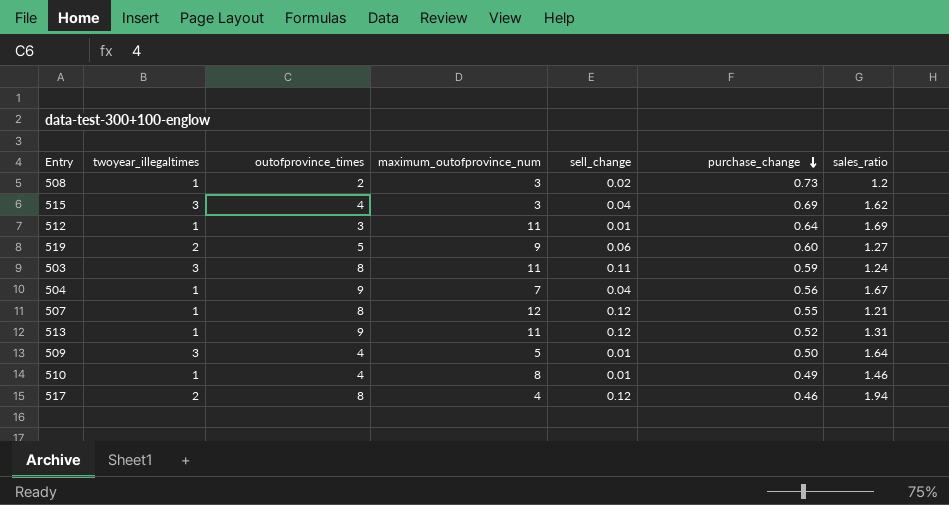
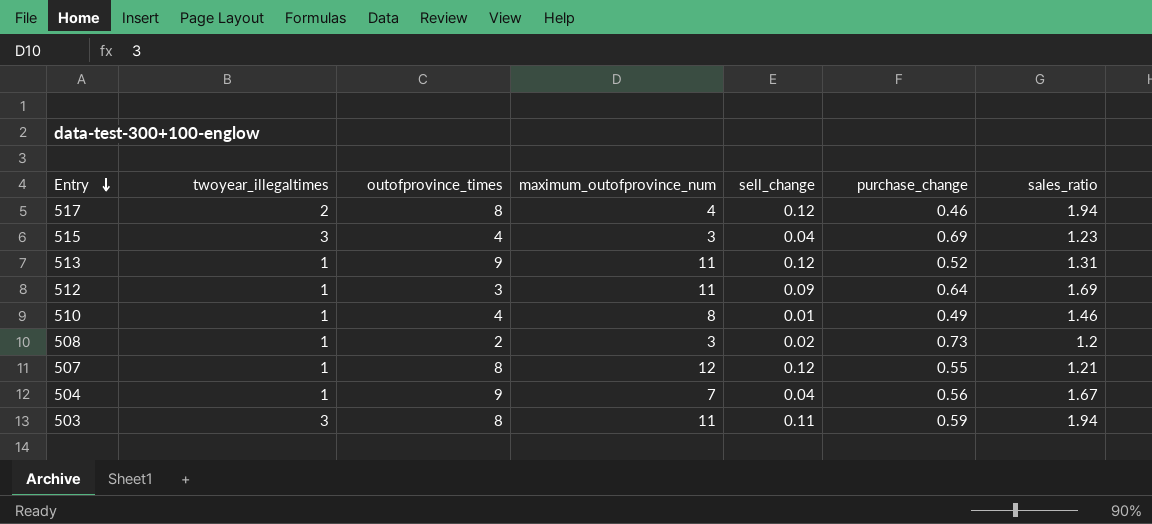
row order: purchase_change descending -> Entry descending
row 519: 2 | 5 | 9 | 0.06 | 0.60 | 1.27 -> none
row 509: 3 | 4 | 5 | 0.01 | 0.50 | 1.64 -> none
515 | sales_ratio: 1.62 -> 1.23
512 | sell_change: 0.01 -> 0.09
503 | sales_ratio: 1.24 -> 1.94

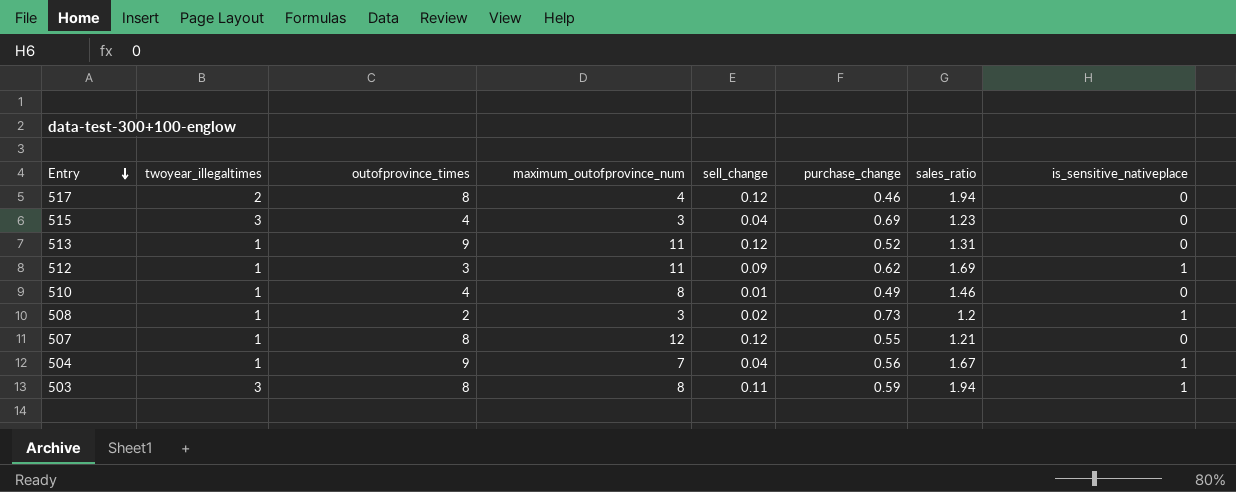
column is_sensitive_nativeplace | position: none -> 8
512 | purchase_change: 0.64 -> 0.62
503 | maximum_outofprovince_num: 11 -> 8

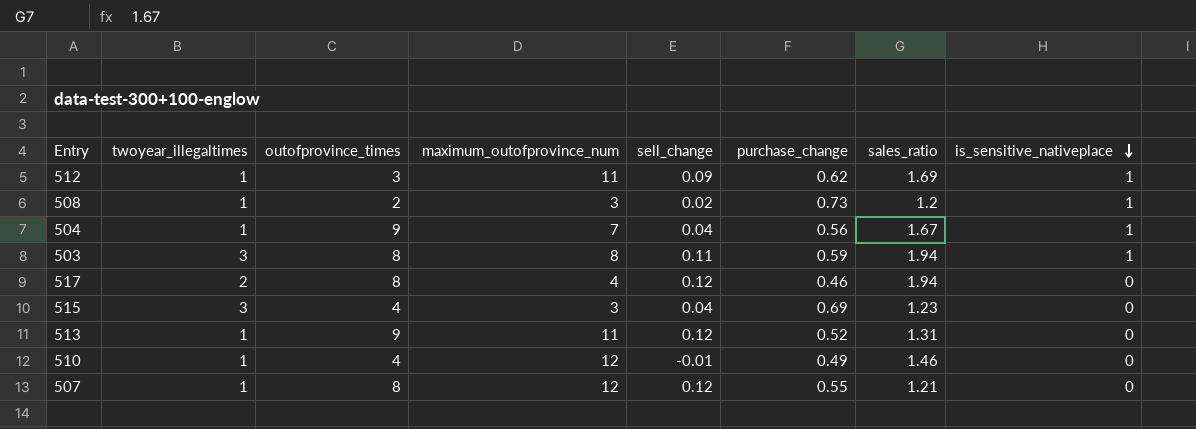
row order: Entry descending -> is_sensitive_nativeplace descending
510 | maximum_outofprovince_num: 8 -> 12
510 | sell_change: 0.01 -> -0.01

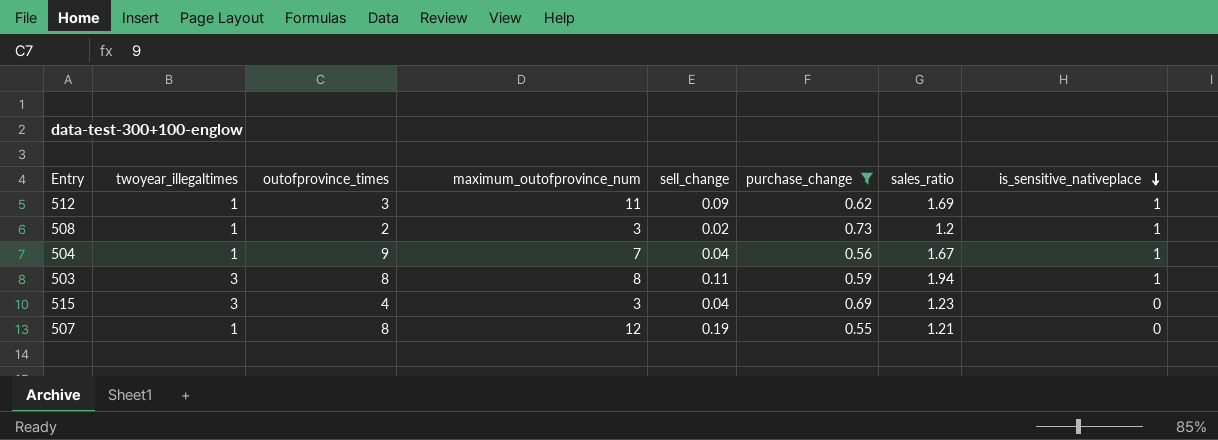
filter: none -> purchase_change >= 0.55
507 | sell_change: 0.12 -> 0.19

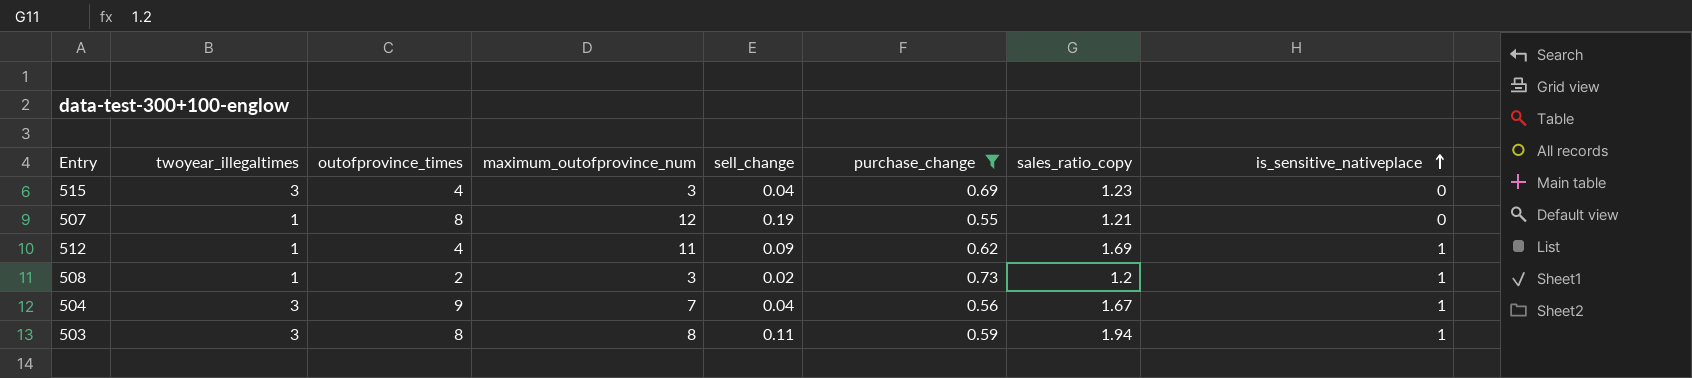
row order: is_sensitive_nativeplace descending -> is_sensitive_nativeplace ascending
column name: sales_ratio -> sales_ratio_copy
512 | outofprovince_times: 3 -> 4
504 | twoyear_illegaltimes: 1 -> 3

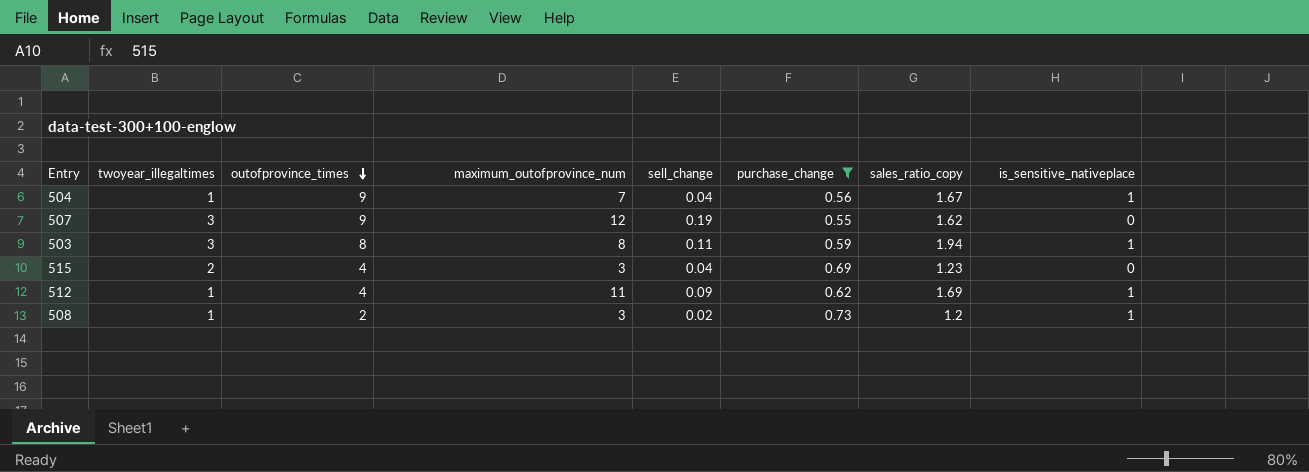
row order: is_sensitive_nativeplace ascending -> outofprovince_times descending
504 | twoyear_illegaltimes: 3 -> 1
507 | twoyear_illegaltimes: 1 -> 3
507 | outofprovince_times: 8 -> 9
507 | sales_ratio_copy: 1.21 -> 1.62
515 | twoyear_illegaltimes: 3 -> 2

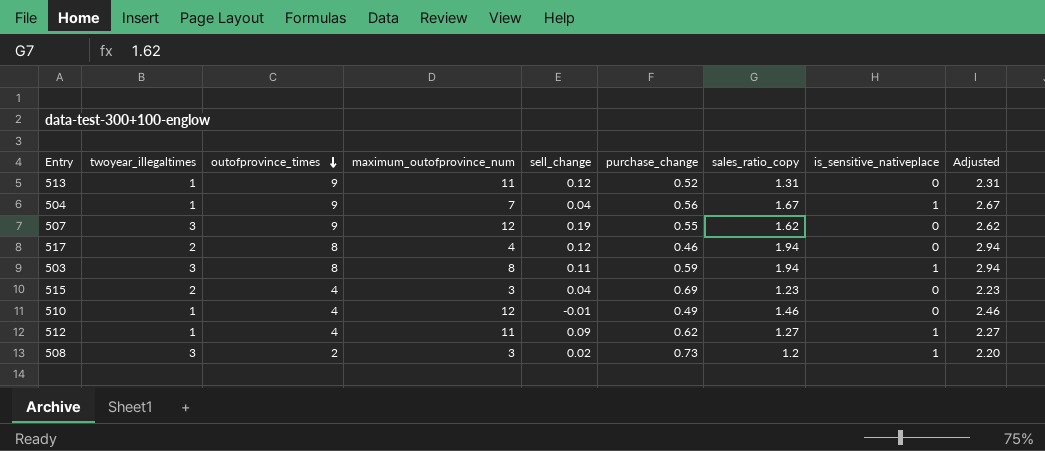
filter: purchase_change >= 0.55 -> none
column Adjusted | formula: none -> [sales_ratio_copy] + 1
512 | sales_ratio_copy: 1.69 -> 1.27
508 | twoyear_illegaltimes: 1 -> 3

